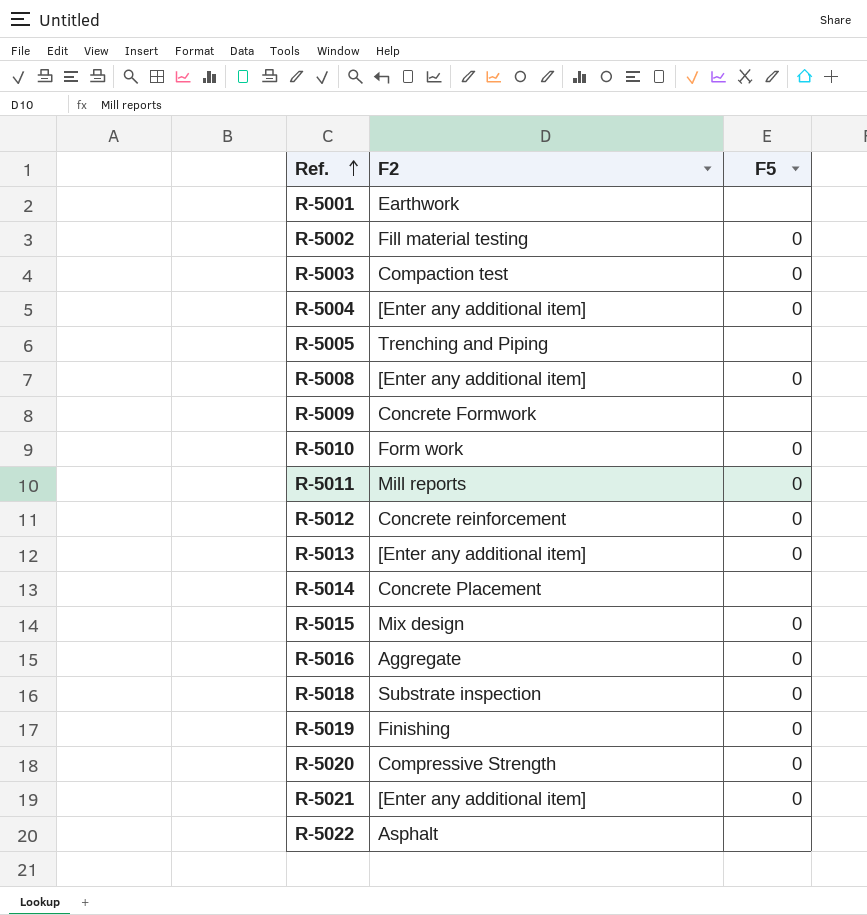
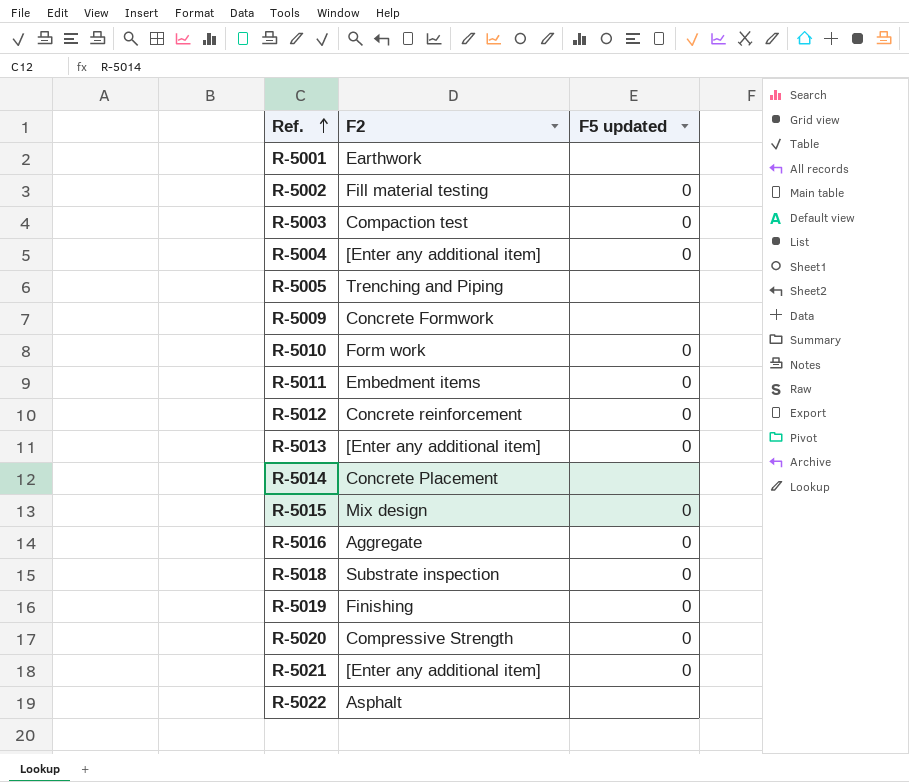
column name: F5 -> F5 updated
row R-5008: [Enter any additional item] | 0 -> none
R-5011 | F2: Mill reports -> Embedment items

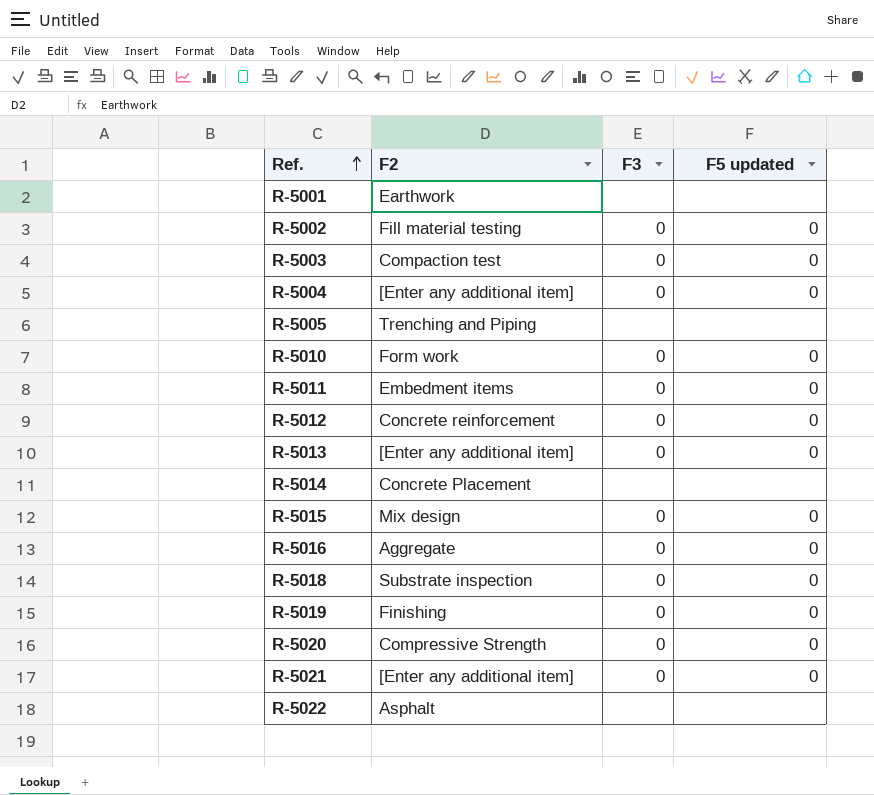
column F3 | position: none -> 3
row R-5009: Concrete Formwork | none -> none

